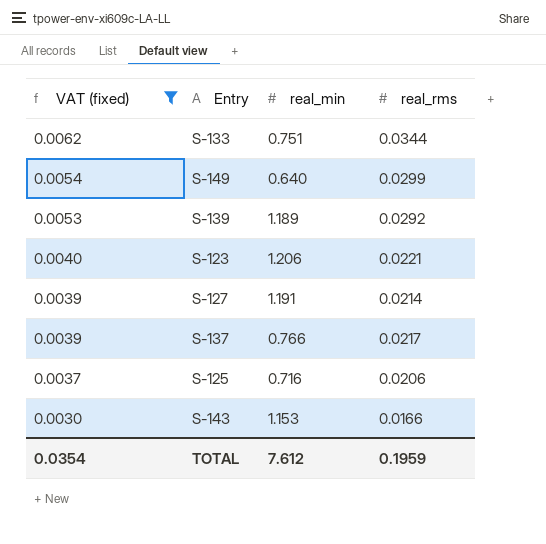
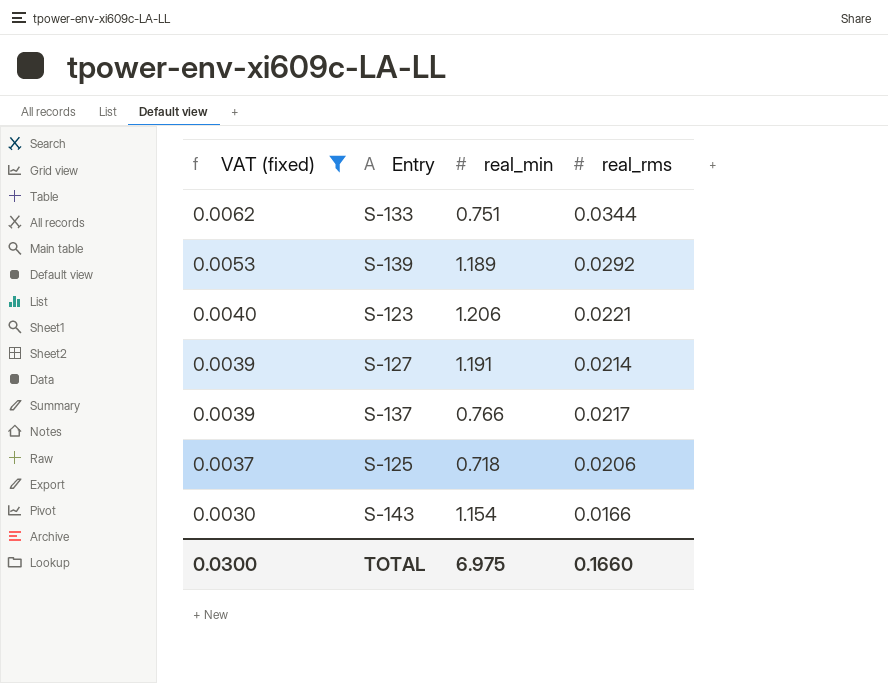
row S-149: 0.0054 | 0.640 | 0.0299 -> none
S-125 | real_min: 0.716 -> 0.718
S-143 | real_min: 1.153 -> 1.154
TOTAL | VAT (fixed): 0.0354 -> 0.0300
TOTAL | real_min: 7.612 -> 6.975
TOTAL | real_rms: 0.1959 -> 0.1660

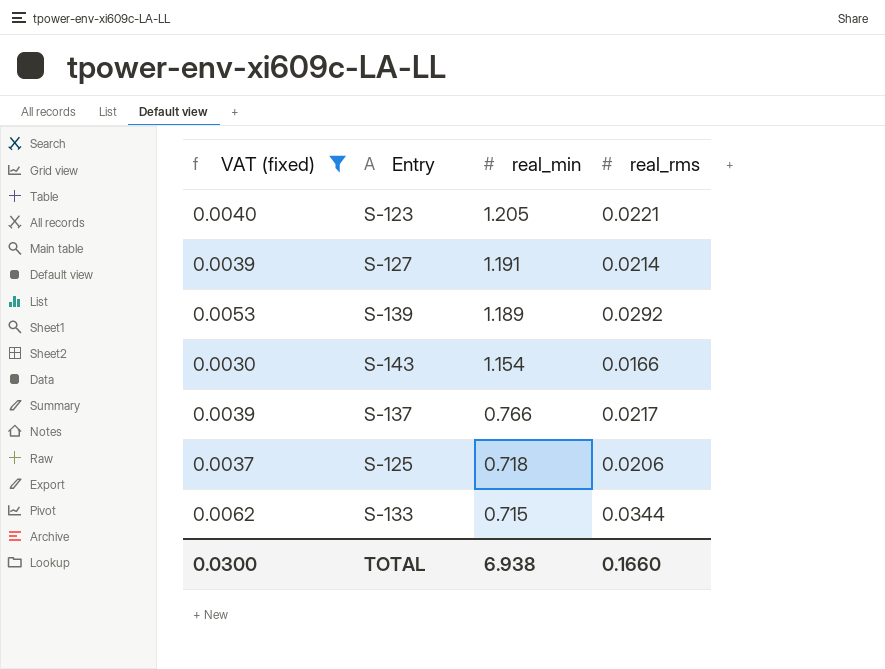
row order: VAT (fixed) descending -> real_min descending
S-123 | real_min: 1.206 -> 1.205
S-133 | real_min: 0.751 -> 0.715
TOTAL | real_min: 6.975 -> 6.938

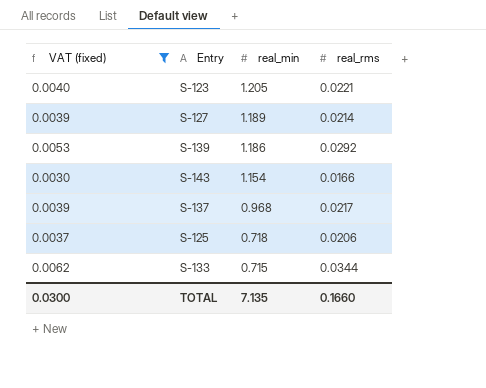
S-127 | real_min: 1.191 -> 1.189
S-139 | real_min: 1.189 -> 1.186
S-137 | real_min: 0.766 -> 0.968
TOTAL | real_min: 6.938 -> 7.135

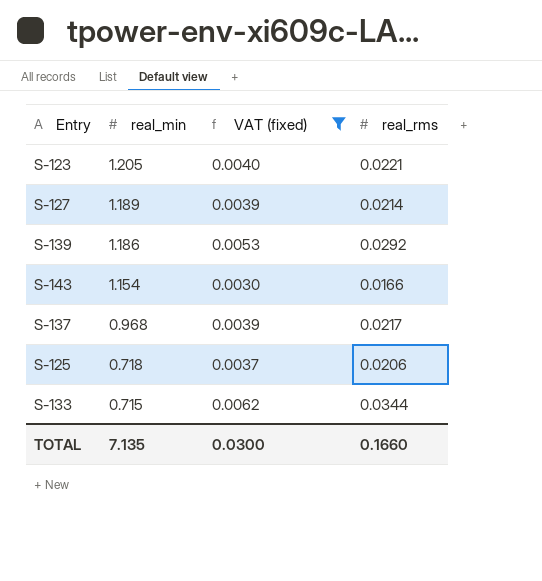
column VAT (fixed) | position: 1 -> 3

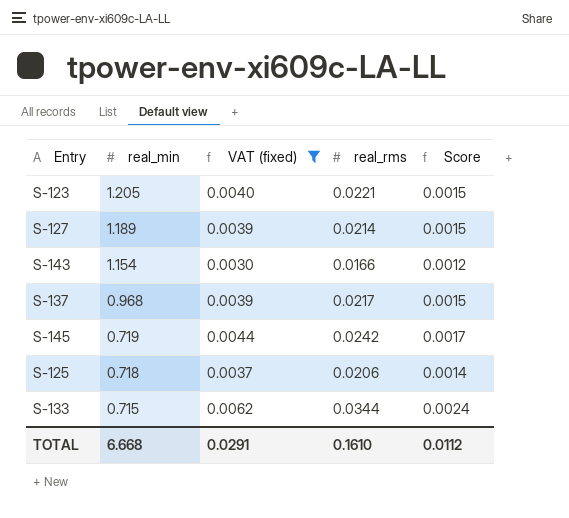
column Score | formula: none -> [real_rms] * 0.07
row S-139: 1.186 | 0.0053 | 0.0292 -> none
row S-145: none -> 0.719 | 0.0044 | 0.0242 | 0.0017
TOTAL | real_min: 7.135 -> 6.668
TOTAL | VAT (fixed): 0.0300 -> 0.0291
TOTAL | real_rms: 0.1660 -> 0.1610

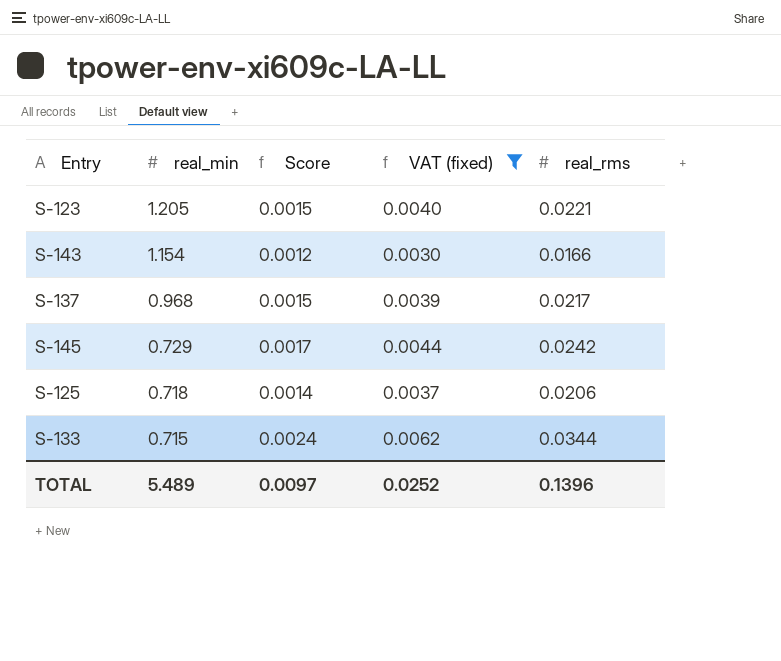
column Score | position: 5 -> 3
row S-127: 1.189 | 0.0039 | 0.0214 | 0.0015 -> none
S-145 | real_min: 0.719 -> 0.729
TOTAL | real_min: 6.668 -> 5.489
TOTAL | Score: 0.0112 -> 0.0097
TOTAL | VAT (fixed): 0.0291 -> 0.0252
TOTAL | real_rms: 0.1610 -> 0.1396

